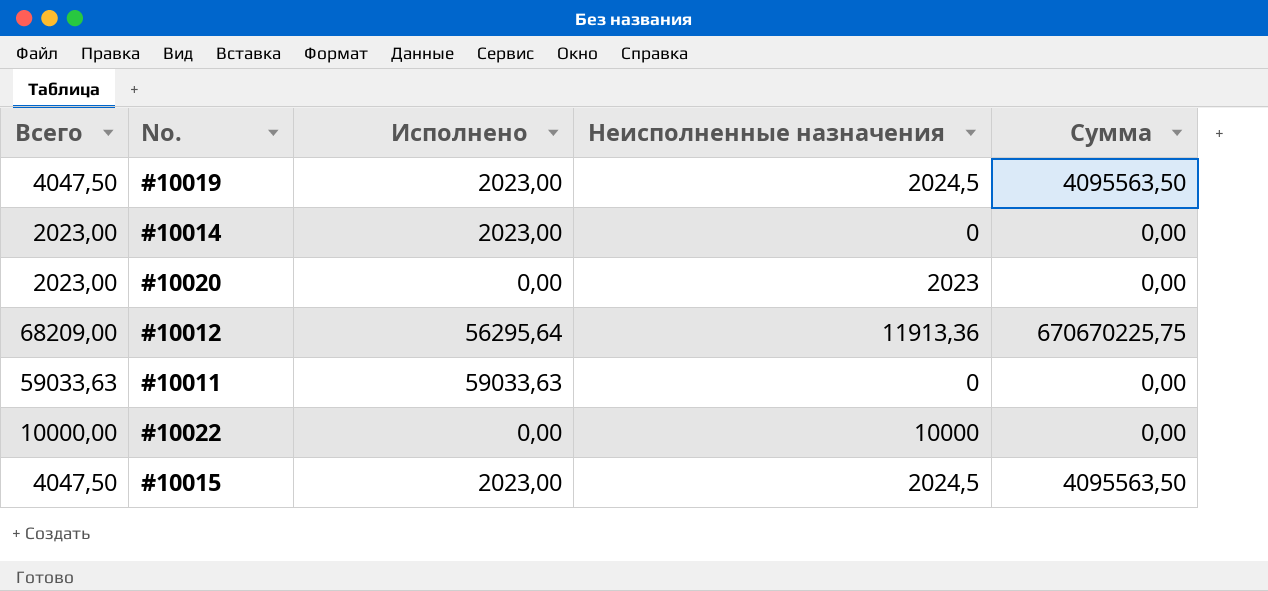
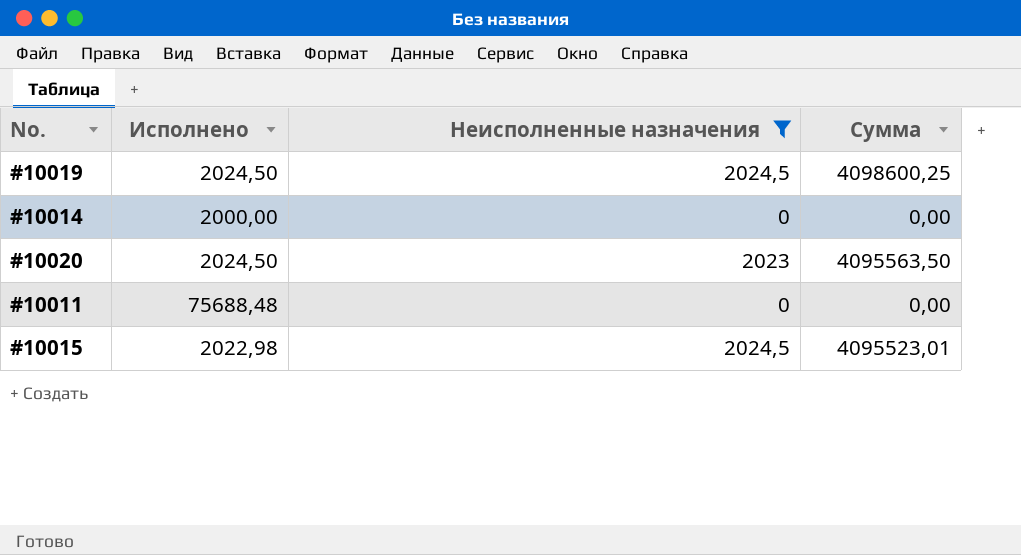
filter: none -> Неисполненные назначения <= 2024,5
column Всего | formula: [Исполнено] + [Неисполненные назначения] -> none
#10019 | Исполнено: 2023,00 -> 2024,50
#10019 | Сумма: 4095563,50 -> 4098600,25
#10014 | Исполнено: 2023,00 -> 2000,00
#10020 | Исполнено: 0,00 -> 2024,50
#10020 | Сумма: 0,00 -> 4095563,50
#10011 | Исполнено: 59033,63 -> 75688,48
#10015 | Исполнено: 2023,00 -> 2022,98
#10015 | Сумма: 4095563,50 -> 4095523,01

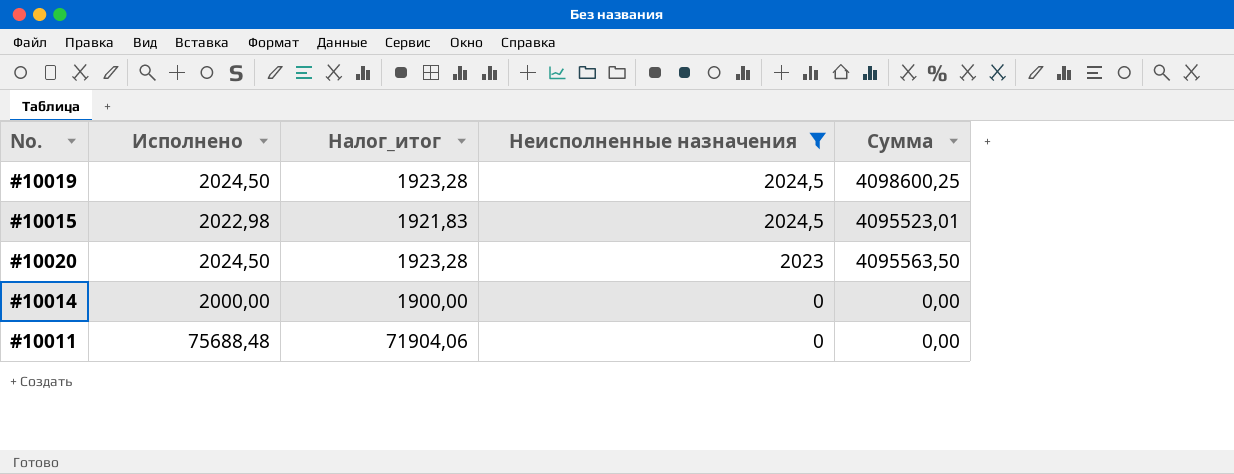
row order: none -> Неисполненные назначения descending
column Налог_итог | formula: none -> [Исполнено] * 0,95

